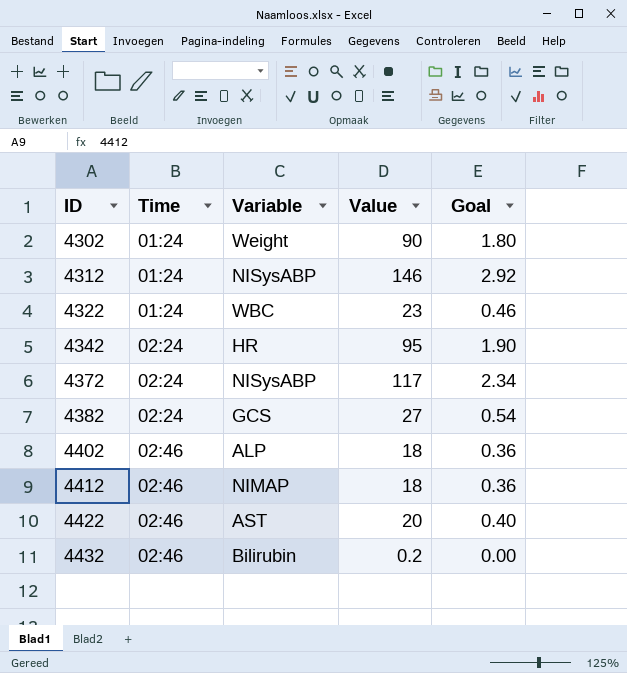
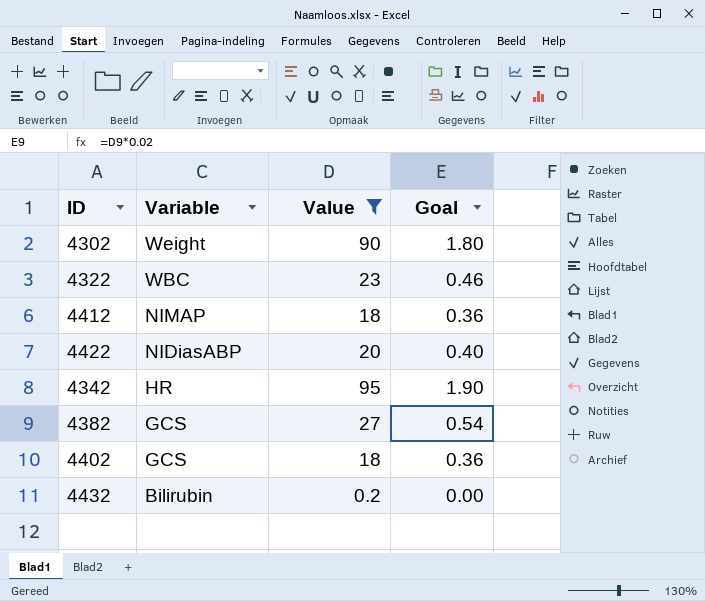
filter: none -> Value <= 95
row order: ID ascending -> Variable descending
column Time | position: 2 -> none
4422 | Variable: AST -> NIDiasABP
4402 | Variable: ALP -> GCS

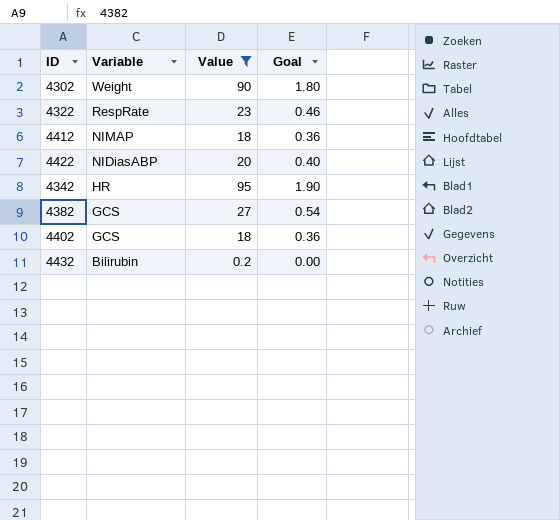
4322 | Variable: WBC -> RespRate

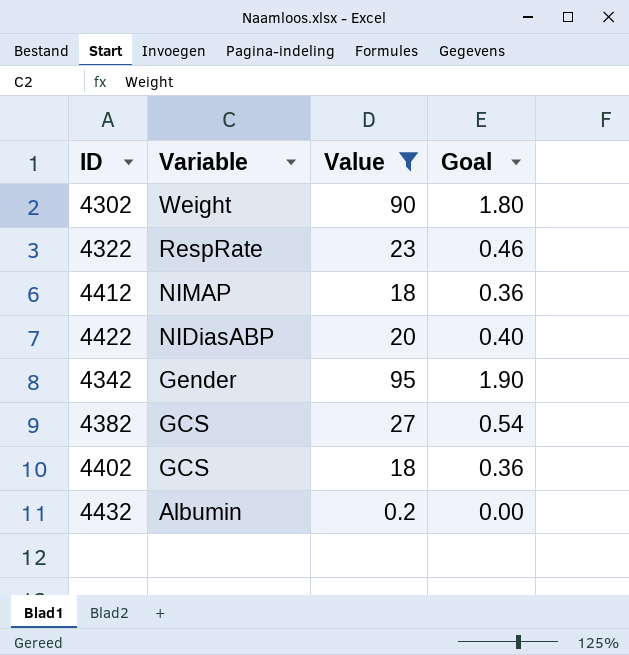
4342 | Variable: HR -> Gender
4432 | Variable: Bilirubin -> Albumin

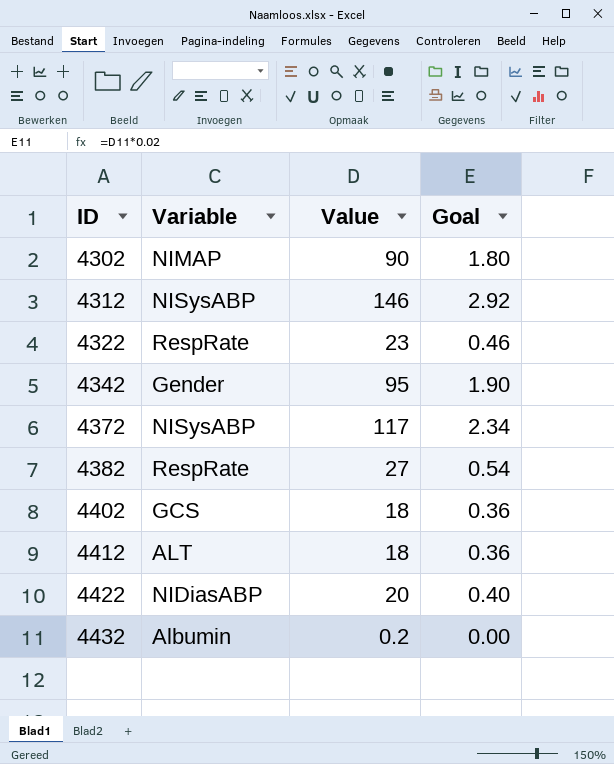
filter: Value <= 95 -> none
row order: Variable descending -> ID ascending
4302 | Variable: Weight -> NIMAP
4382 | Variable: GCS -> RespRate
4412 | Variable: NIMAP -> ALT

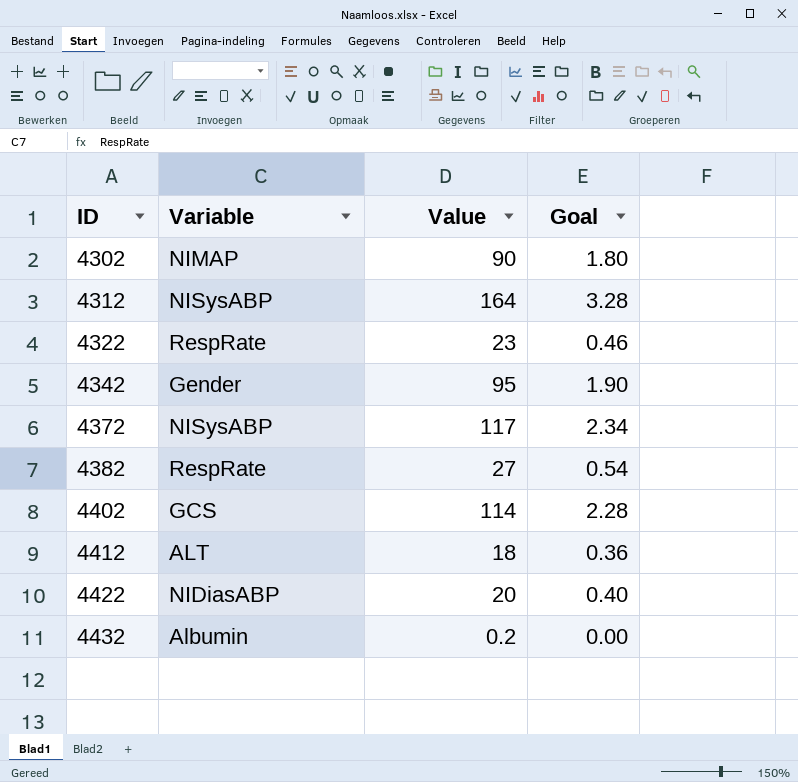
4312 | Value: 146 -> 164
4312 | Goal: 2.92 -> 3.28
4402 | Value: 18 -> 114
4402 | Goal: 0.36 -> 2.28

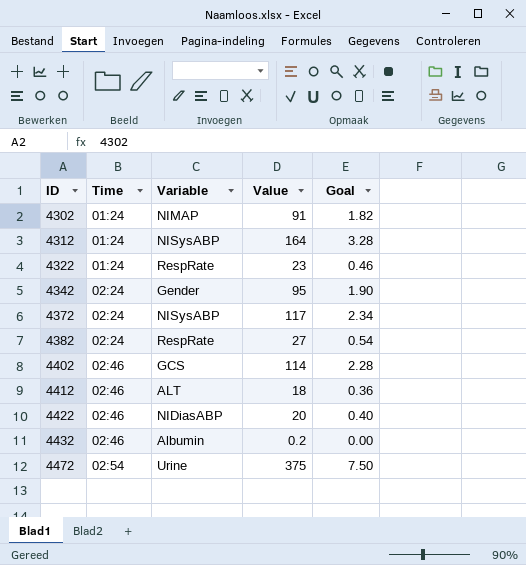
column Time | position: none -> 2
4302 | Value: 90 -> 91
4302 | Goal: 1.80 -> 1.82
row 4472: none -> 02:54 | Urine | 375 | 7.50

